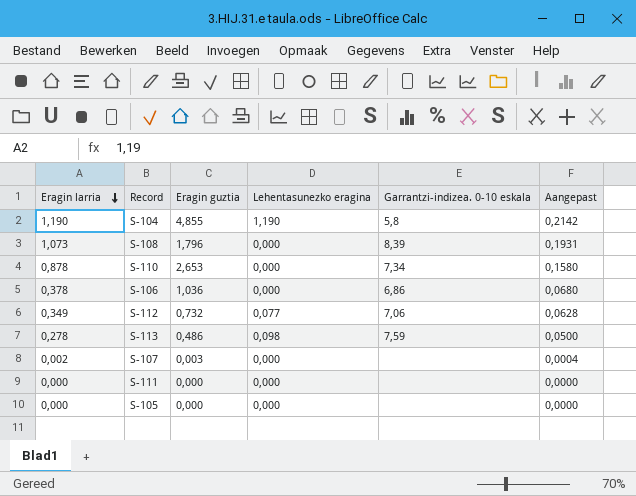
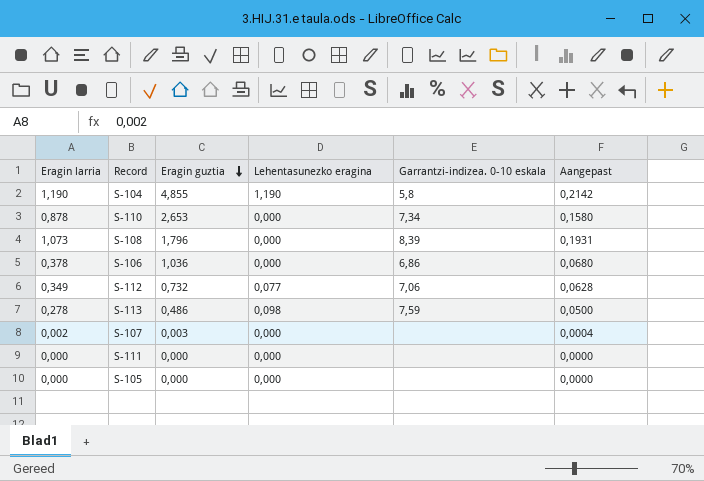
row order: Eragin larria descending -> Eragin guztia descending

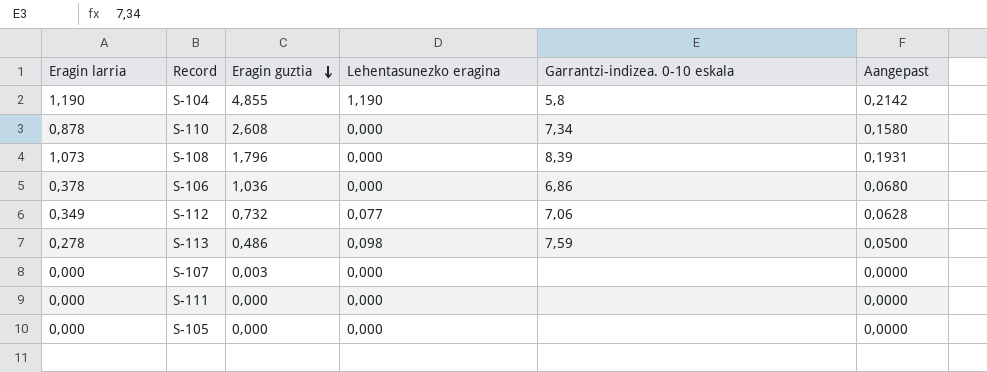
S-110 | Eragin guztia: 2,653 -> 2,608
S-107 | Eragin larria: 0,002 -> 0,000
S-107 | Aangepast: 0,0004 -> 0,0000

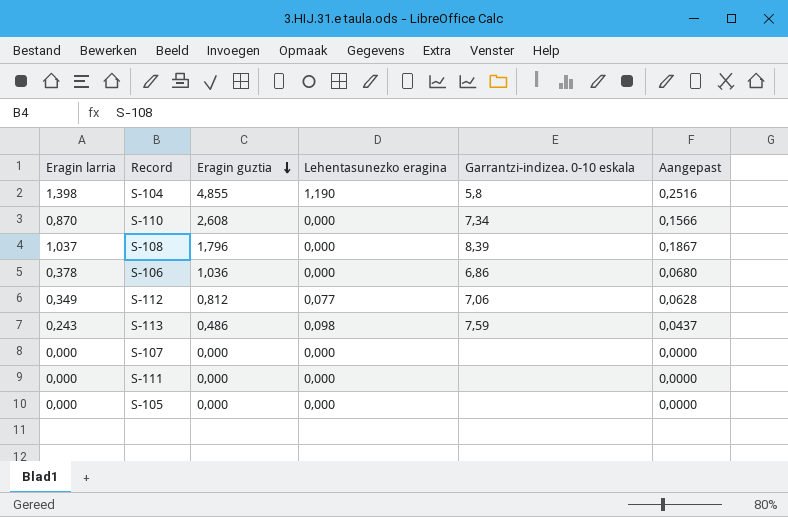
S-104 | Eragin larria: 1,190 -> 1,398
S-104 | Aangepast: 0,2142 -> 0,2516
S-110 | Eragin larria: 0,878 -> 0,870
S-110 | Aangepast: 0,1580 -> 0,1566
S-108 | Eragin larria: 1,073 -> 1,037
S-108 | Aangepast: 0,1931 -> 0,1867
S-112 | Eragin guztia: 0,732 -> 0,812
S-113 | Eragin larria: 0,278 -> 0,243
S-113 | Aangepast: 0,0500 -> 0,0437
S-107 | Eragin guztia: 0,003 -> 0,000

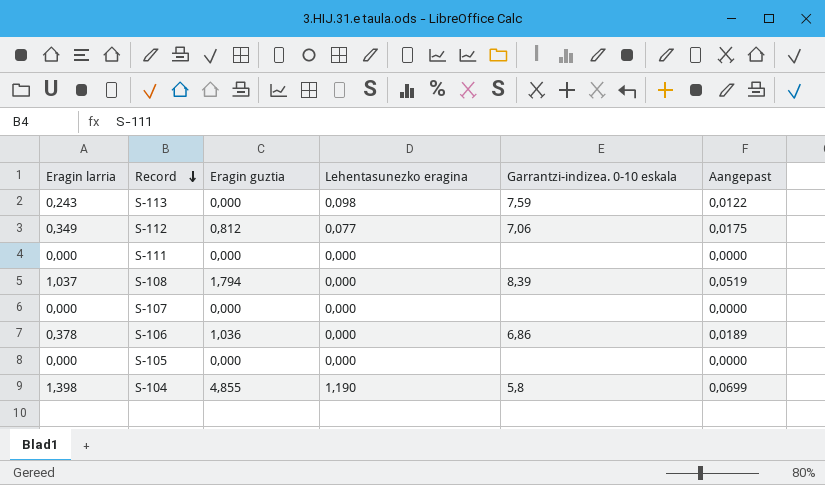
row order: Eragin guztia descending -> Record descending
column Aangepast | formula: [Eragin larria] * 0,18 -> [Eragin larria] * 0,05
row S-110: 0,870 | 2,608 | 0,000 | 7,34 | 0,1566 -> none
S-113 | Eragin guztia: 0,486 -> 0,000
S-108 | Eragin guztia: 1,796 -> 1,794

